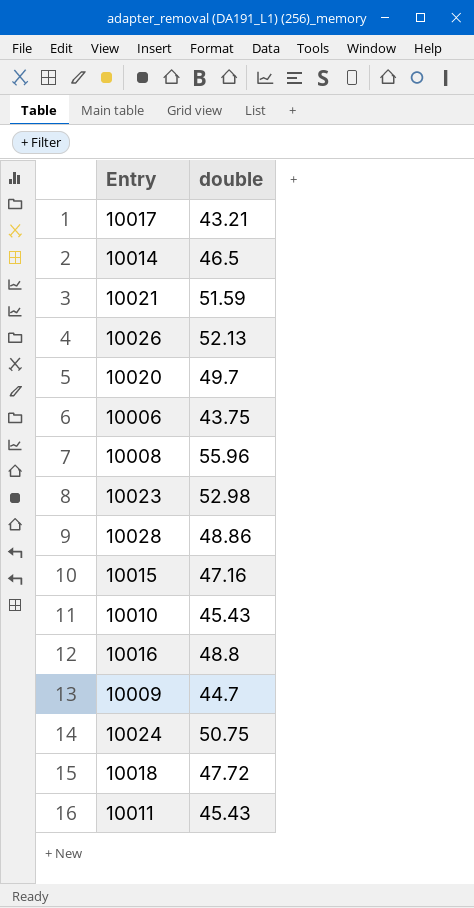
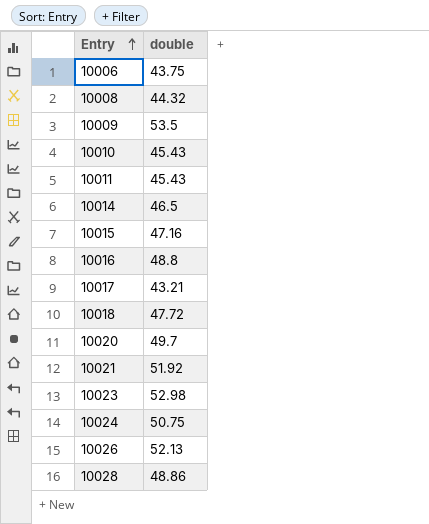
row order: none -> Entry ascending
10008 | double: 55.96 -> 44.32
10009 | double: 44.7 -> 53.5
10021 | double: 51.59 -> 51.92

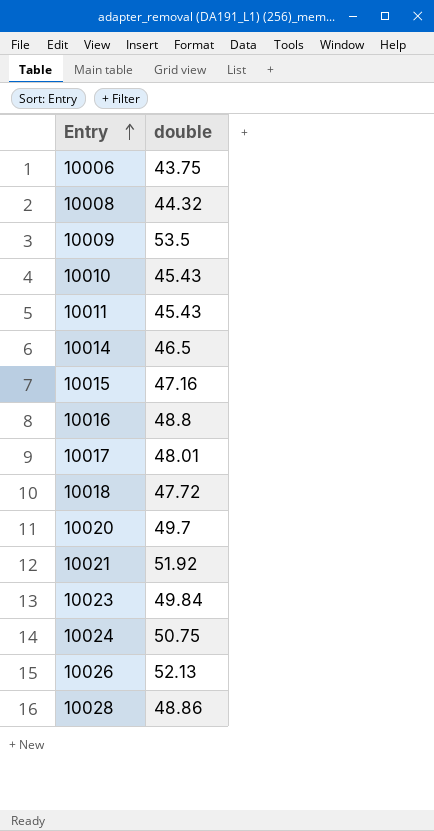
10017 | double: 43.21 -> 48.01
10023 | double: 52.98 -> 49.84

